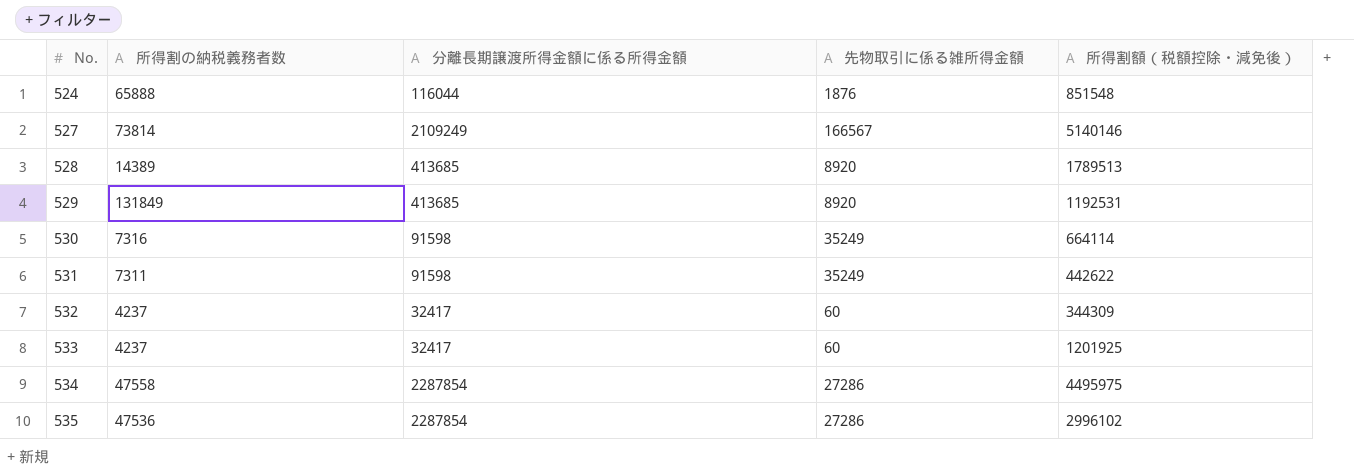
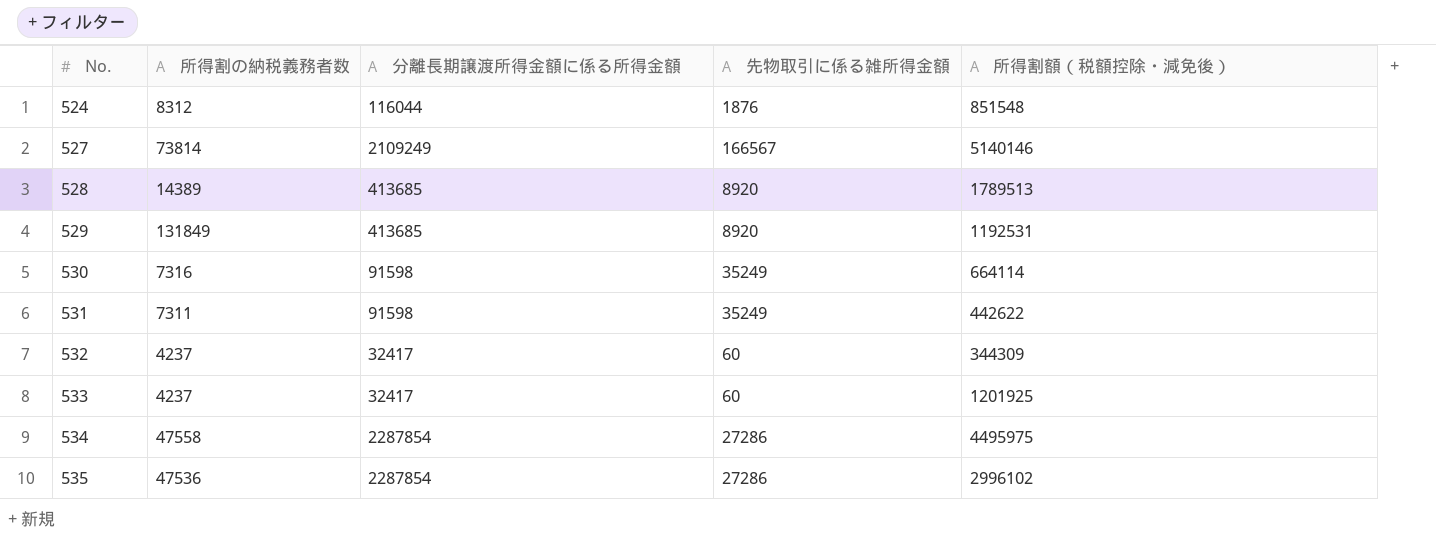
524 | 所得割の納税義務者数: 65888 -> 8312

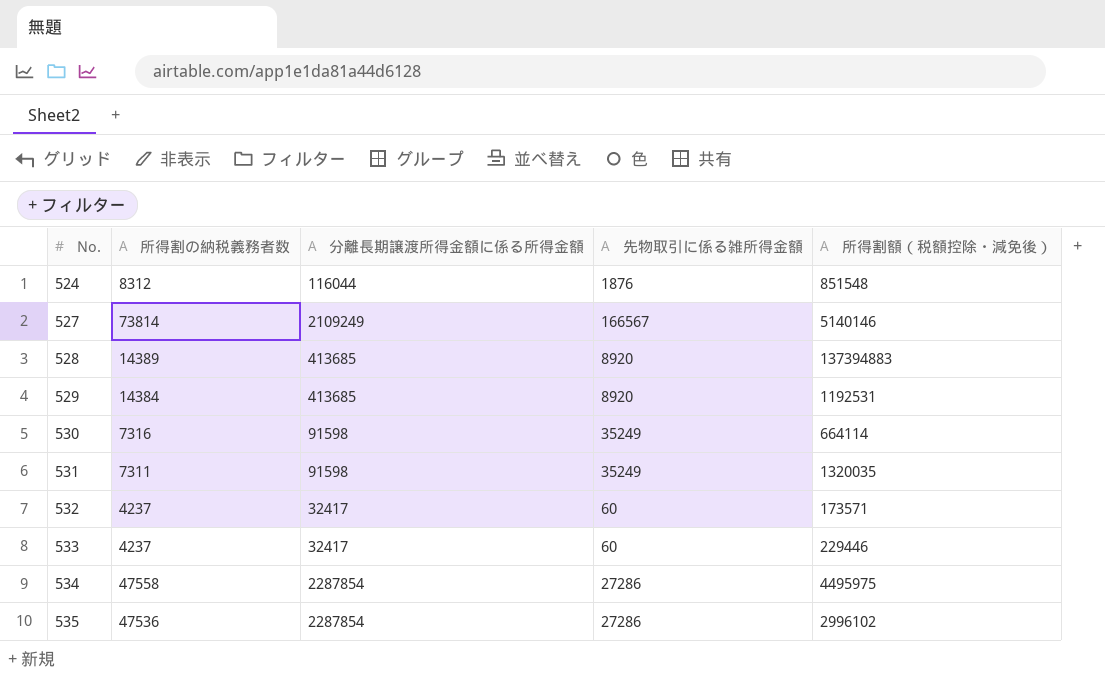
528 | 所得割額（税額控除・減免後）: 1789513 -> 137394883
529 | 所得割の納税義務者数: 131849 -> 14384
531 | 所得割額（税額控除・減免後）: 442622 -> 1320035
532 | 所得割額（税額控除・減免後）: 344309 -> 173571
533 | 所得割額（税額控除・減免後）: 1201925 -> 229446

